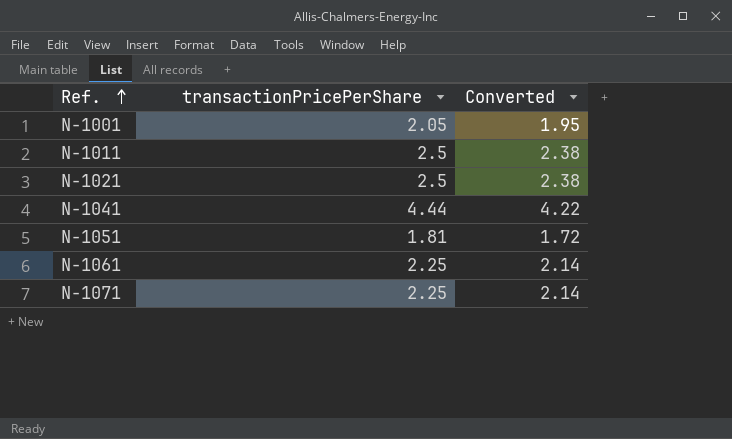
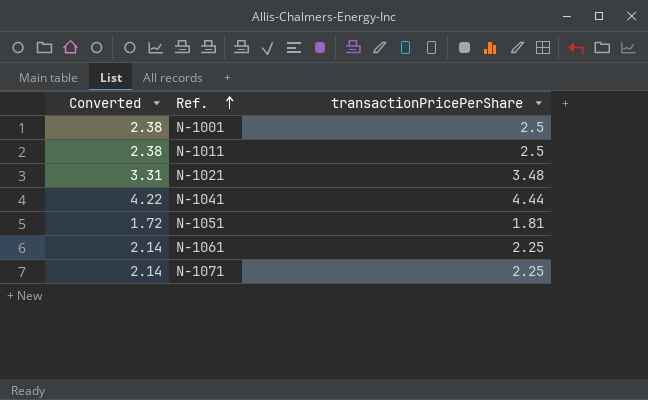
column Converted | position: 3 -> 1
N-1001 | Converted: 1.95 -> 2.38
N-1001 | transactionPricePerShare: 2.05 -> 2.5
N-1021 | Converted: 2.38 -> 3.31
N-1021 | transactionPricePerShare: 2.5 -> 3.48

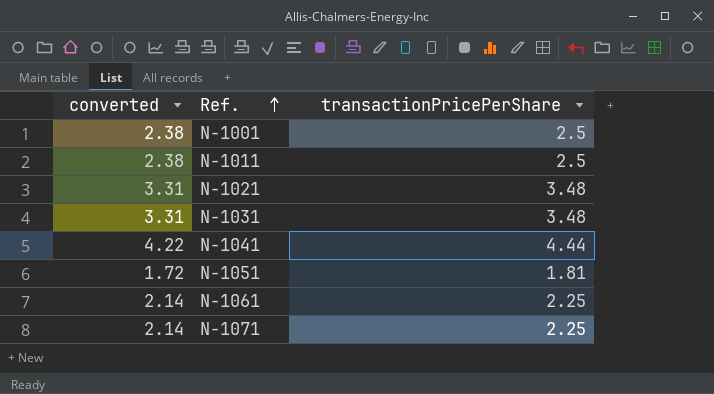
column name: Converted -> converted
row N-1031: none -> 3.31 | 3.48

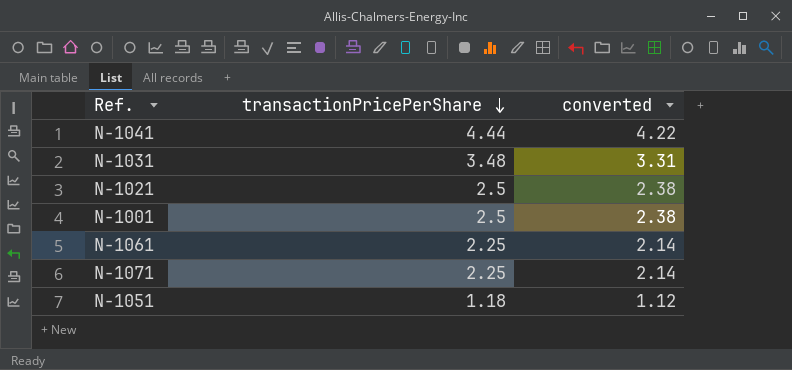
row order: Ref. ascending -> transactionPricePerShare descending
column converted | position: 1 -> 3
row N-1011: 2.38 | 2.5 -> none
N-1021 | transactionPricePerShare: 3.48 -> 2.5
N-1021 | converted: 3.31 -> 2.38
N-1051 | transactionPricePerShare: 1.81 -> 1.18
N-1051 | converted: 1.72 -> 1.12

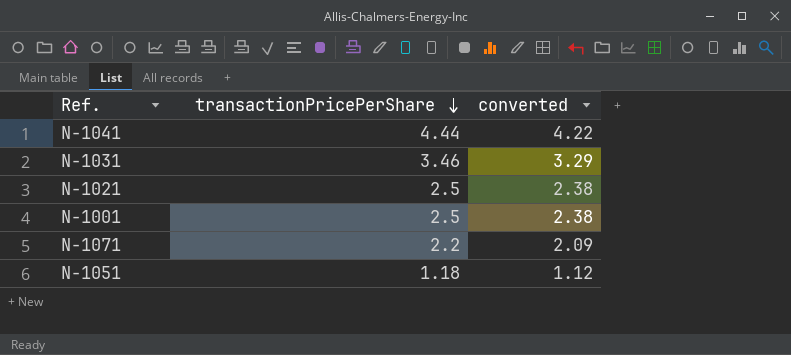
row N-1061: 2.25 | 2.14 -> none
N-1031 | transactionPricePerShare: 3.48 -> 3.46
N-1031 | converted: 3.31 -> 3.29
N-1071 | transactionPricePerShare: 2.25 -> 2.2
N-1071 | converted: 2.14 -> 2.09

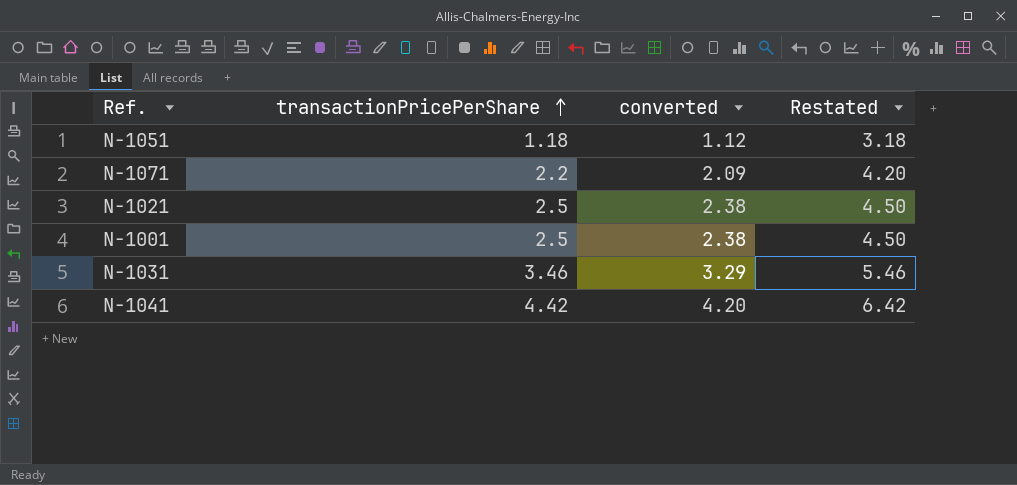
row order: transactionPricePerShare descending -> transactionPricePerShare ascending
column Restated | formula: none -> [transactionPricePerShare] + 2
N-1041 | transactionPricePerShare: 4.44 -> 4.42
N-1041 | converted: 4.22 -> 4.20

